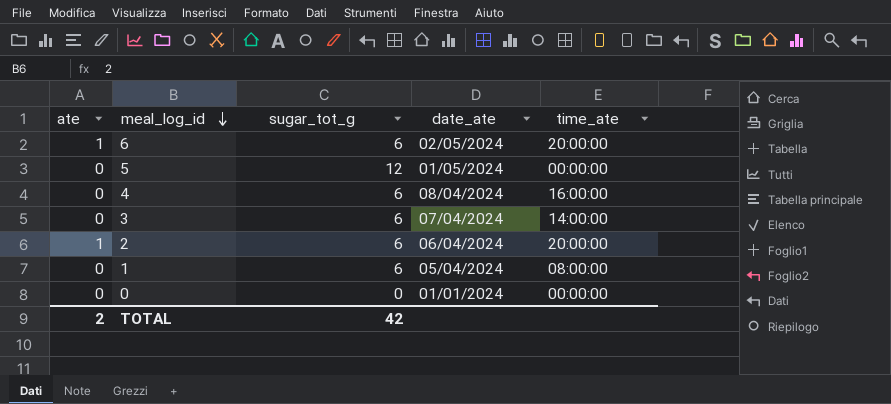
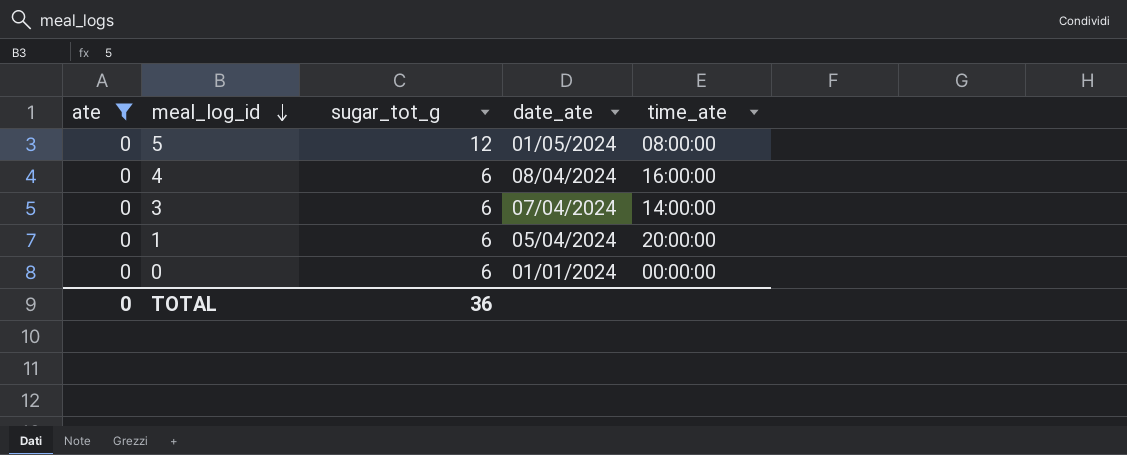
filter: none -> ate = 0
5 | time_ate: 00:00:00 -> 08:00:00
1 | time_ate: 08:00:00 -> 20:00:00
0 | sugar_tot_g: 0 -> 6
TOTAL | ate: 2 -> 0
TOTAL | sugar_tot_g: 42 -> 36

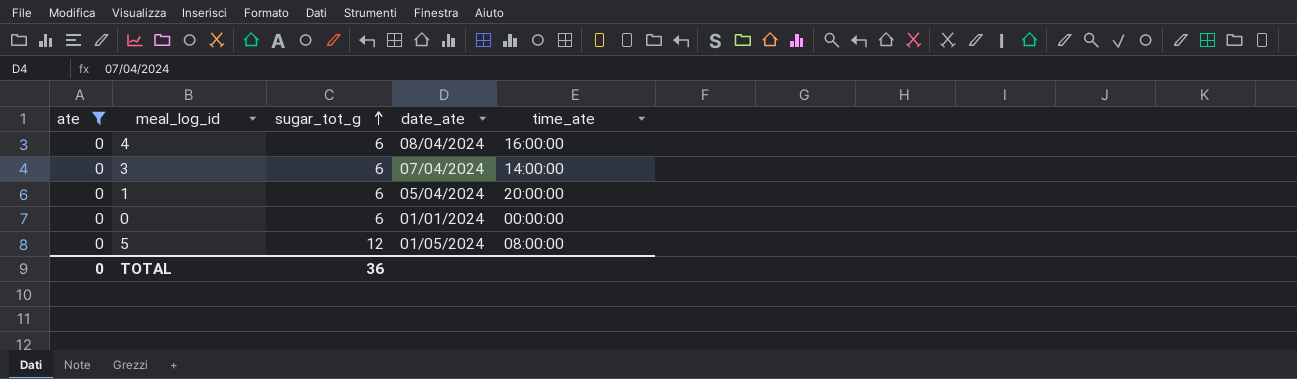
row order: meal_log_id descending -> sugar_tot_g ascending

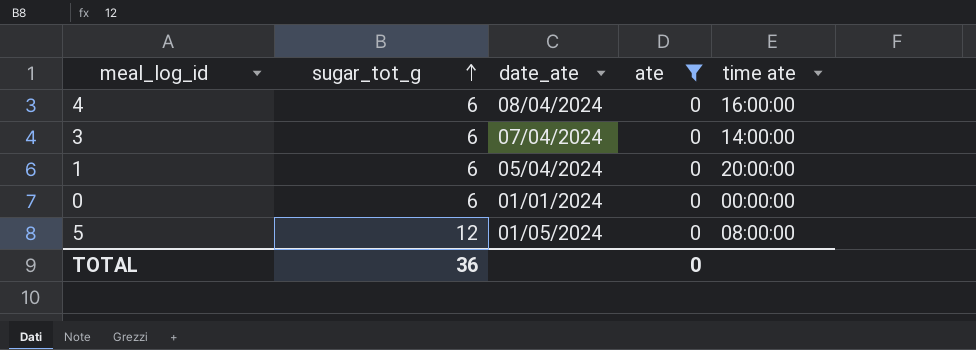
column ate | position: 1 -> 4
column name: time_ate -> time ate

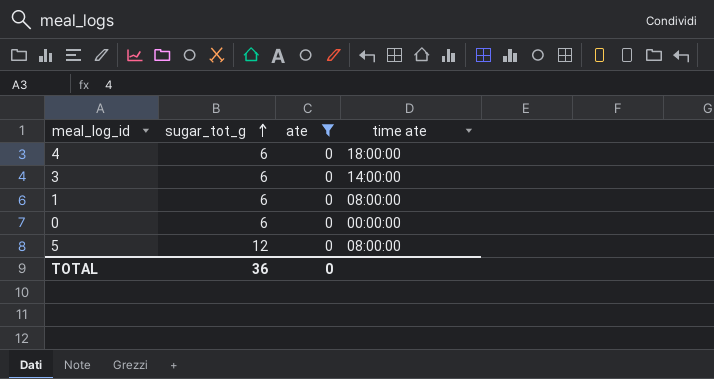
column date_ate | position: 3 -> none
4 | time ate: 16:00:00 -> 18:00:00
1 | time ate: 20:00:00 -> 08:00:00

